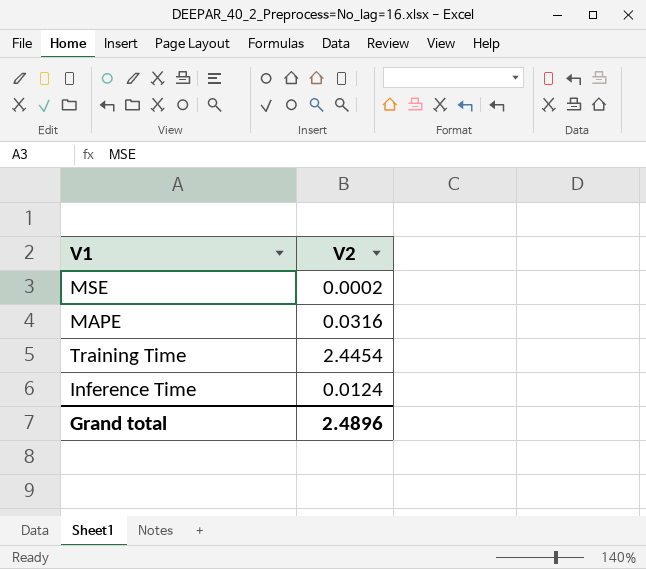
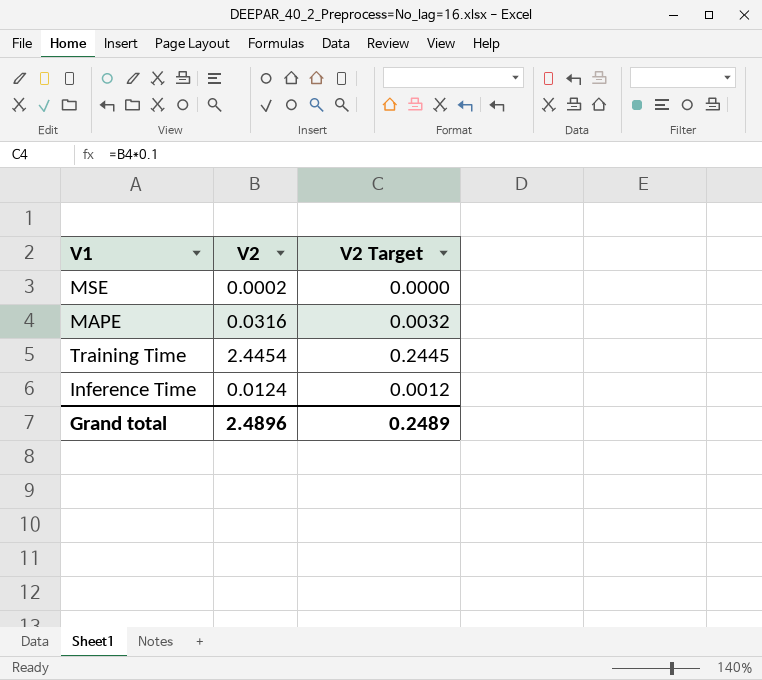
column V2 Target | formula: none -> [V2] * 0.1

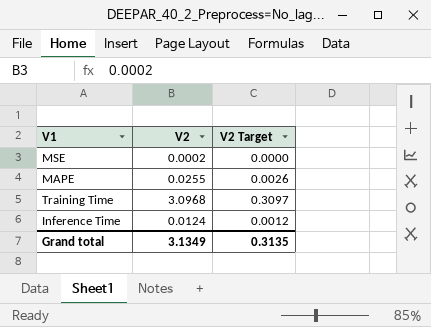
MAPE | V2: 0.0316 -> 0.0255
MAPE | V2 Target: 0.0032 -> 0.0026
Training Time | V2: 2.4454 -> 3.0968
Training Time | V2 Target: 0.2445 -> 0.3097
Grand total | V2: 2.4896 -> 3.1349
Grand total | V2 Target: 0.2489 -> 0.3135

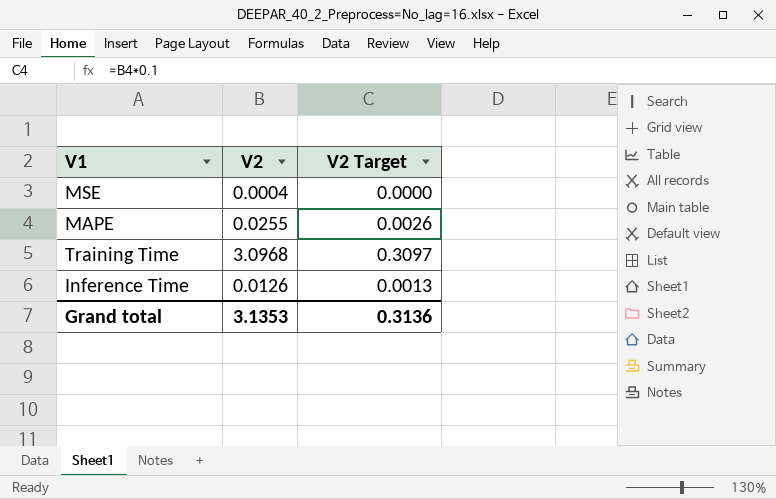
MSE | V2: 0.0002 -> 0.0004
Inference Time | V2: 0.0124 -> 0.0126
Inference Time | V2 Target: 0.0012 -> 0.0013
Grand total | V2: 3.1349 -> 3.1353
Grand total | V2 Target: 0.3135 -> 0.3136

